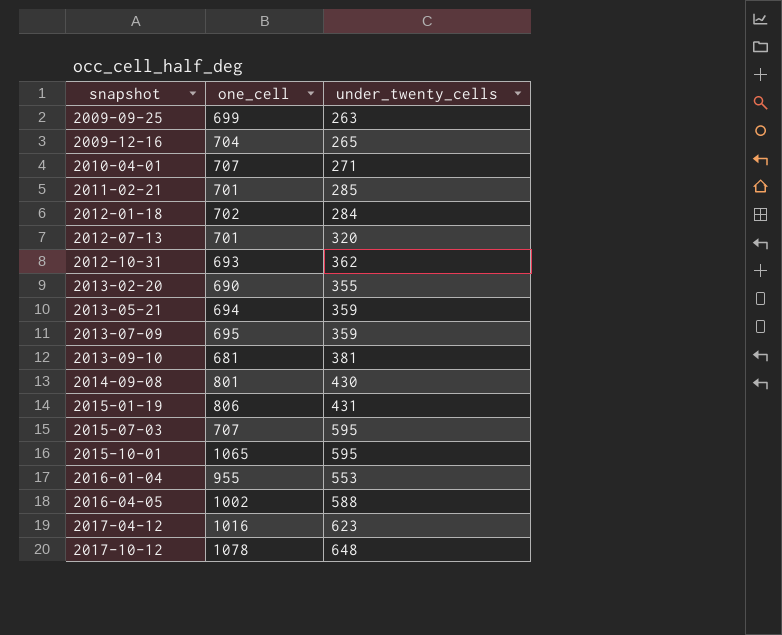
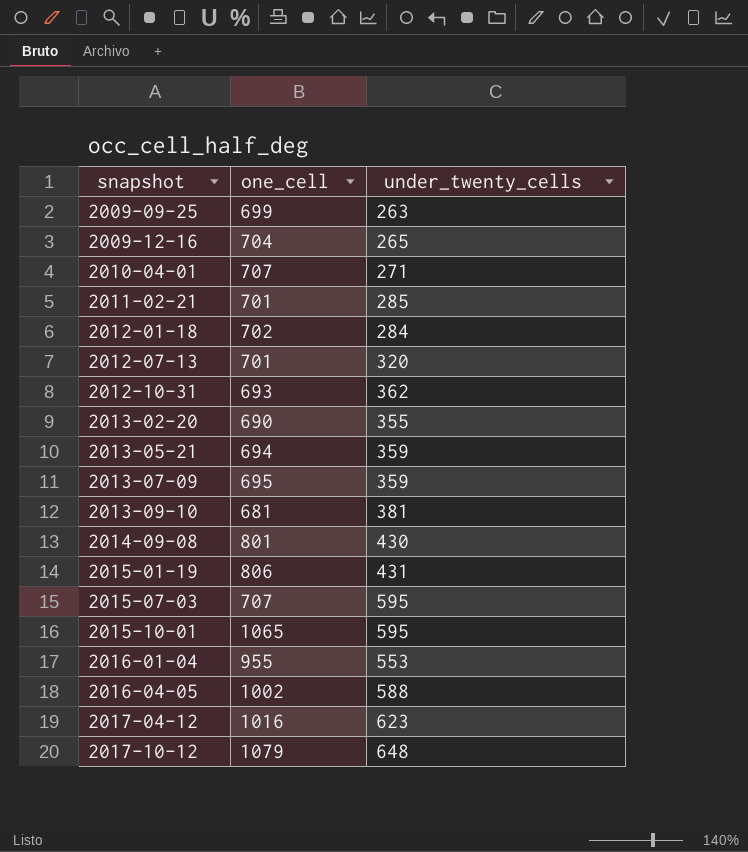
2017-10-12 | one_cell: 1078 -> 1079

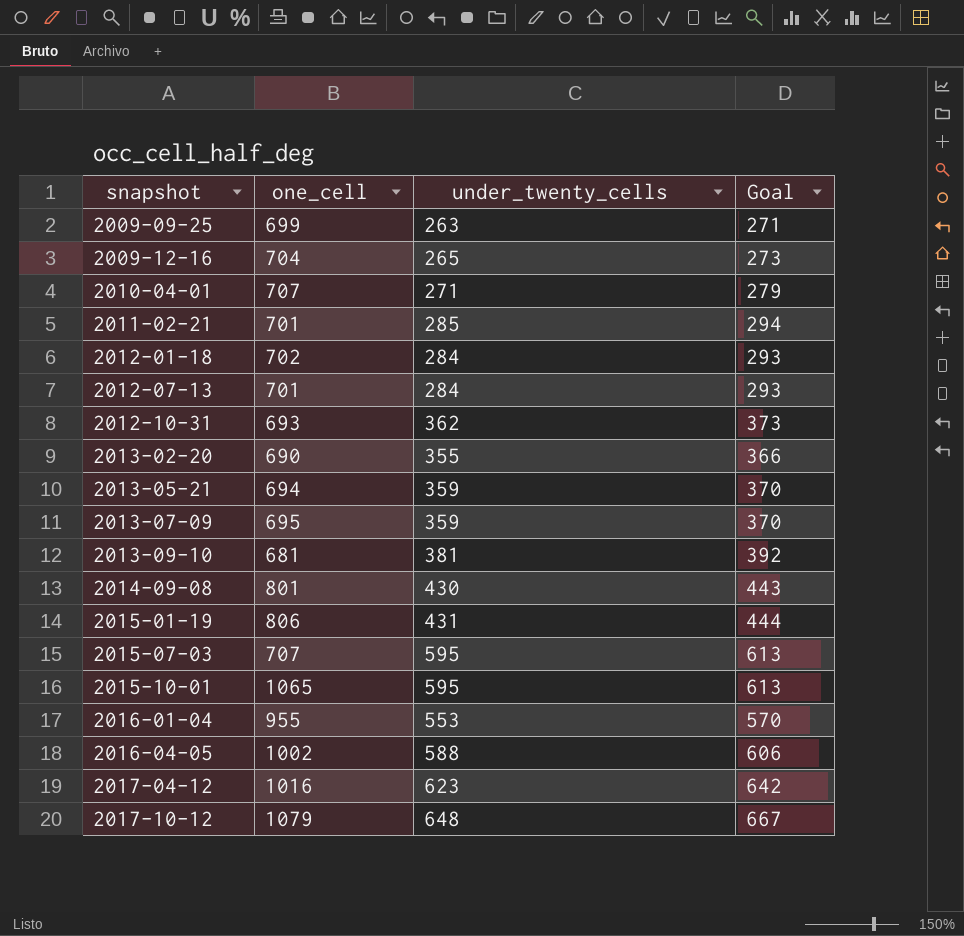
column Goal | formula: none -> [under_twenty_cells] * 1.03
2012-07-13 | under_twenty_cells: 320 -> 284

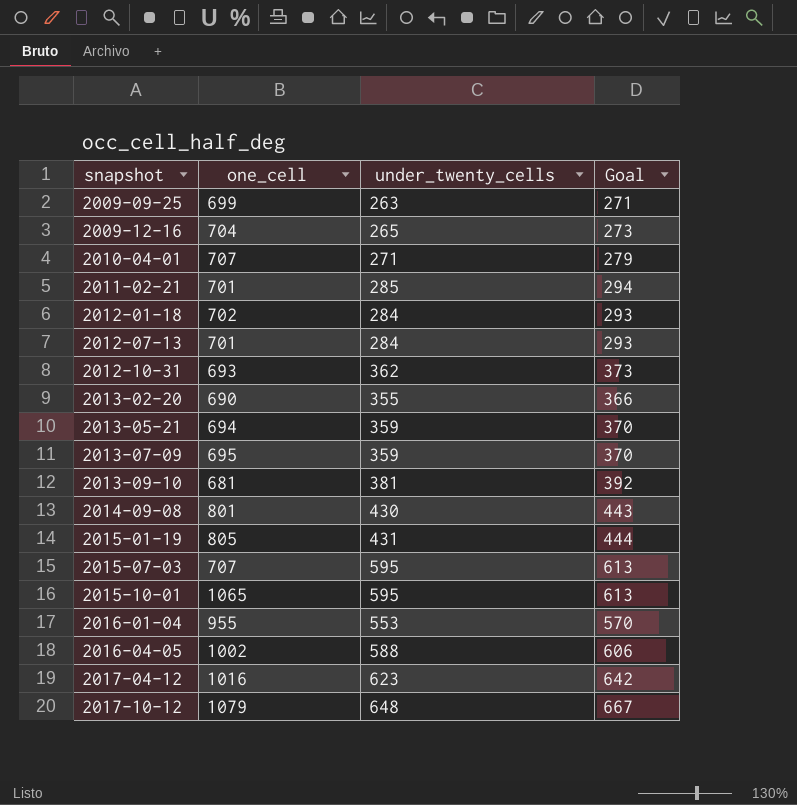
2015-01-19 | one_cell: 806 -> 805

